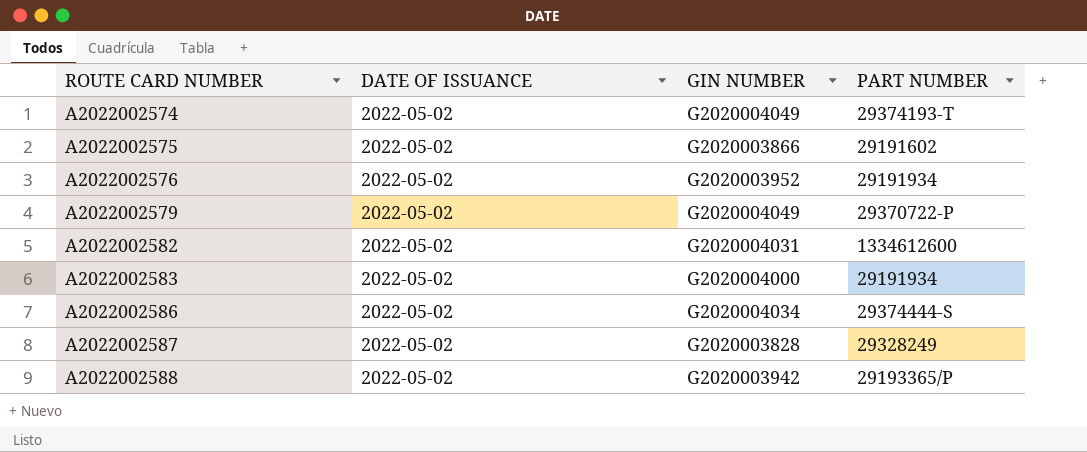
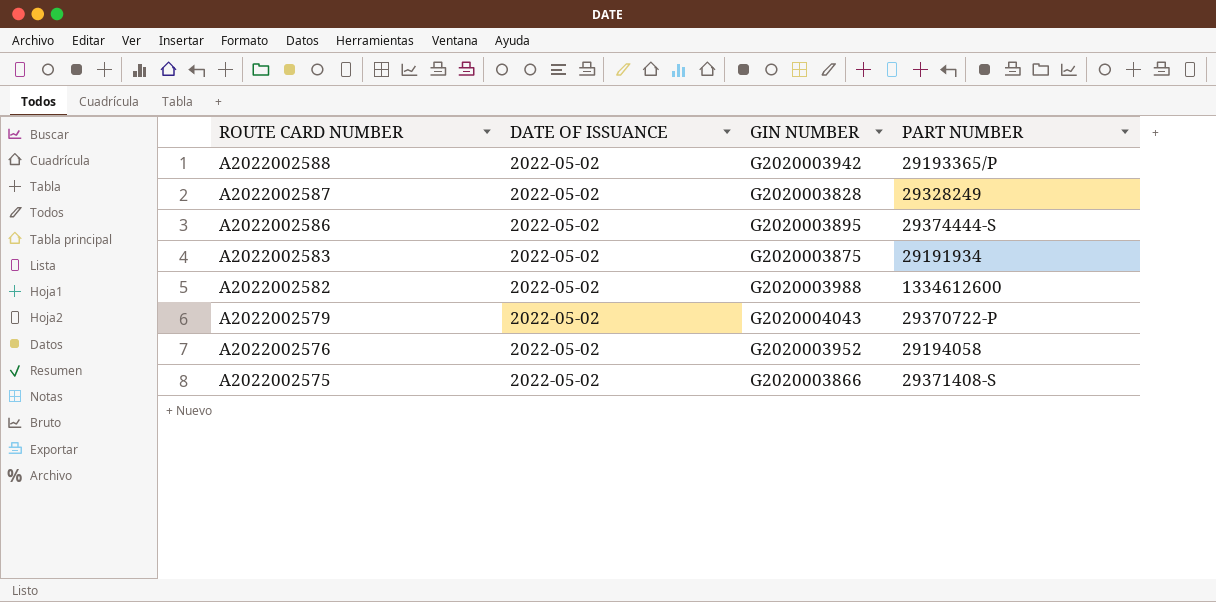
row order: ROUTE CARD NUMBER ascending -> ROUTE CARD NUMBER descending
row A2022002574: 2022-05-02 | G2020004049 | 29374193-T -> none
A2022002586 | GIN NUMBER: G2020004034 -> G2020003895
A2022002583 | GIN NUMBER: G2020004000 -> G2020003875
A2022002582 | GIN NUMBER: G2020004031 -> G2020003988
A2022002579 | GIN NUMBER: G2020004049 -> G2020004043
A2022002576 | PART NUMBER: 29191934 -> 29194058
A2022002575 | PART NUMBER: 29191602 -> 29371408-S

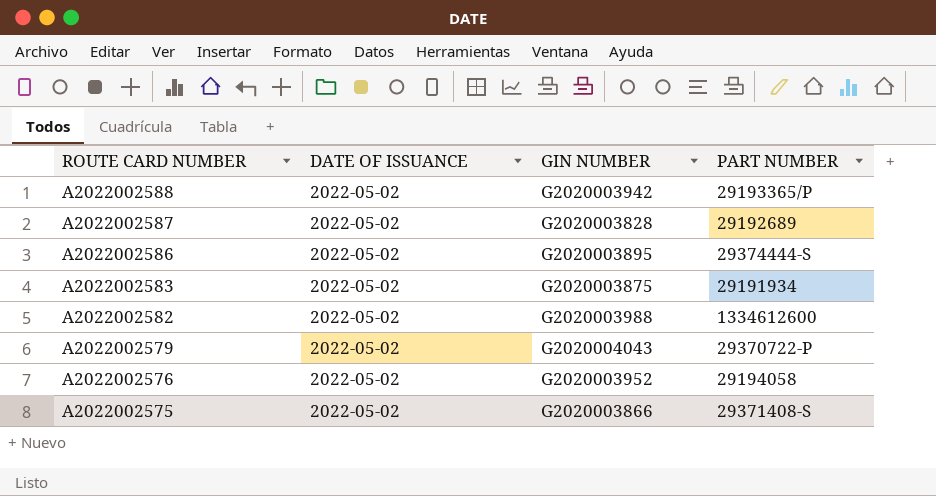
A2022002587 | PART NUMBER: 29328249 -> 29192689

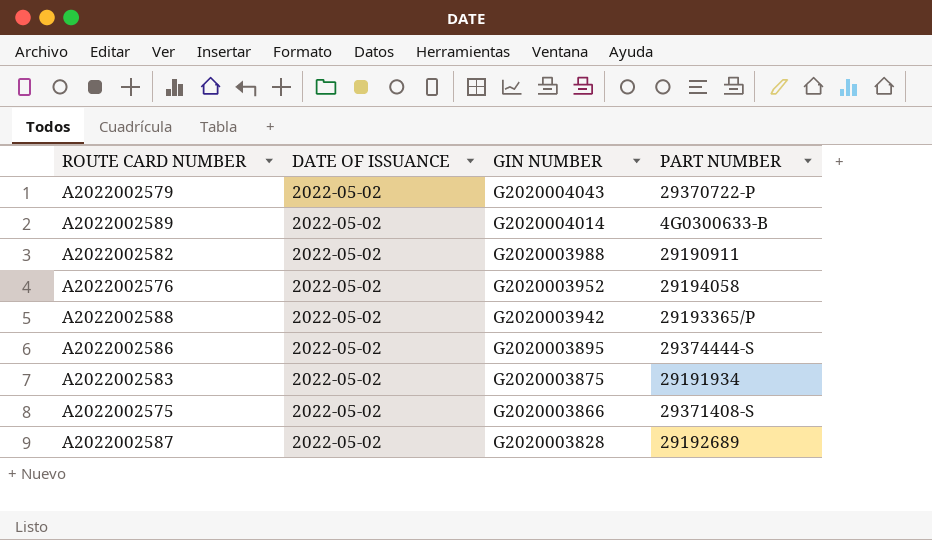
row order: ROUTE CARD NUMBER descending -> GIN NUMBER descending
row A2022002589: none -> 2022-05-02 | G2020004014 | 4G0300633-B
A2022002582 | PART NUMBER: 1334612600 -> 29190911

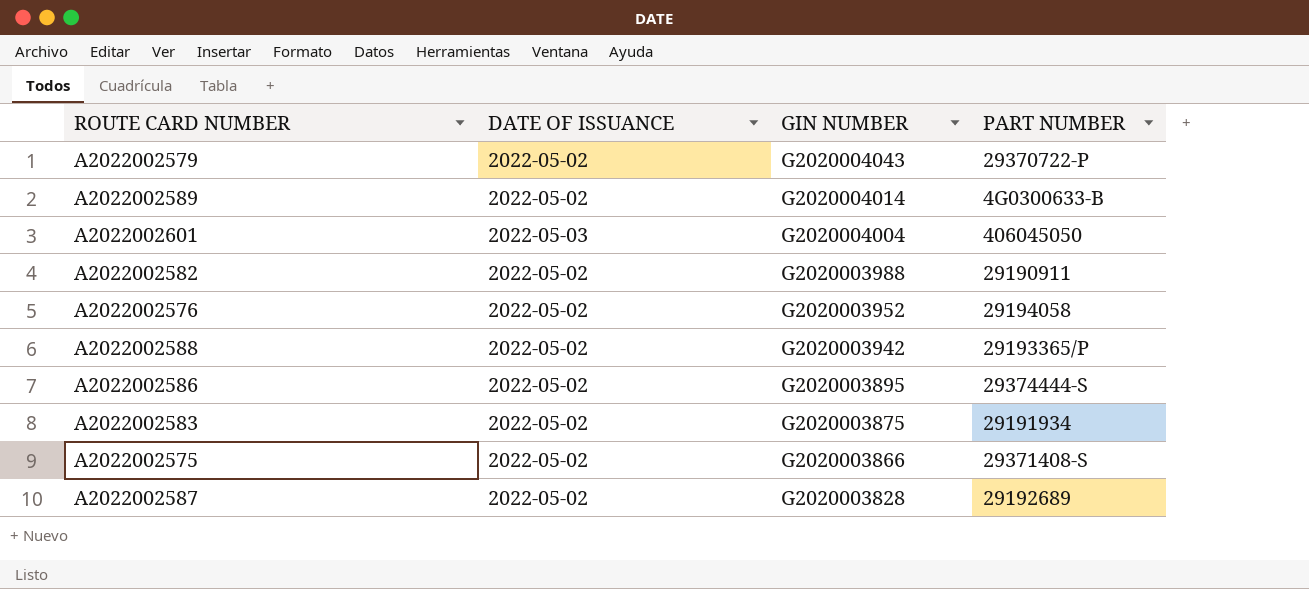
row A2022002601: none -> 2022-05-03 | G2020004004 | 406045050

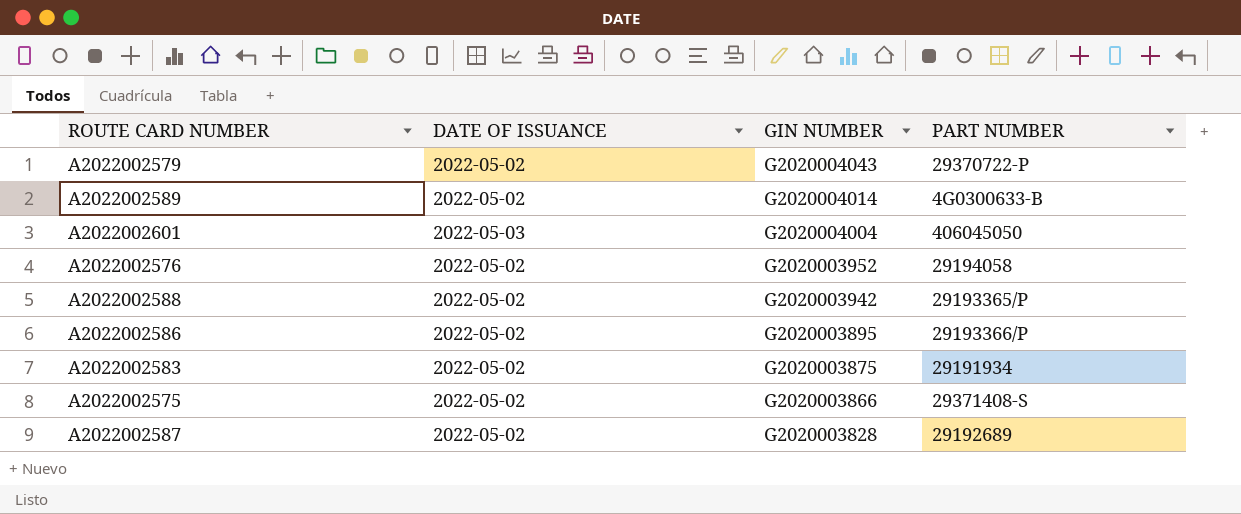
row A2022002582: 2022-05-02 | G2020003988 | 29190911 -> none
A2022002586 | PART NUMBER: 29374444-S -> 29193366/P

